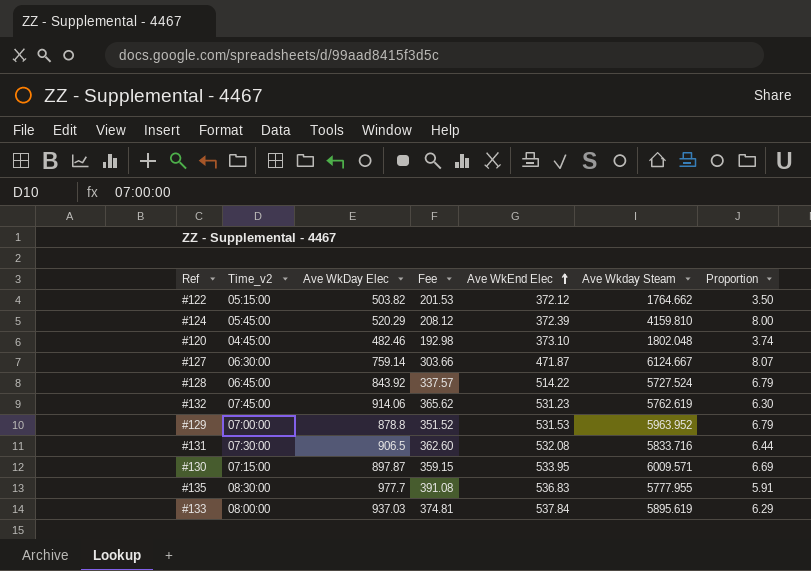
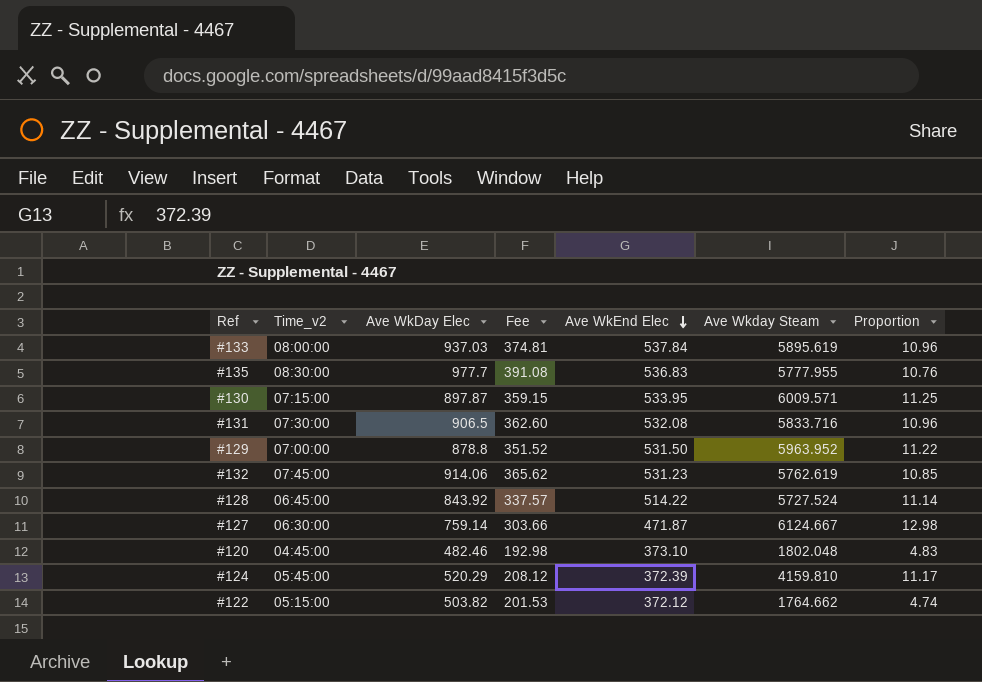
row order: Ave WkEnd Elec ascending -> Ave WkEnd Elec descending
column Proportion | formula: [Ave Wkday Steam] / [Ave WkDay Elec] -> [Ave Wkday Steam] / [Ave WkEnd Elec]
#129 | Ave WkEnd Elec: 531.53 -> 531.50

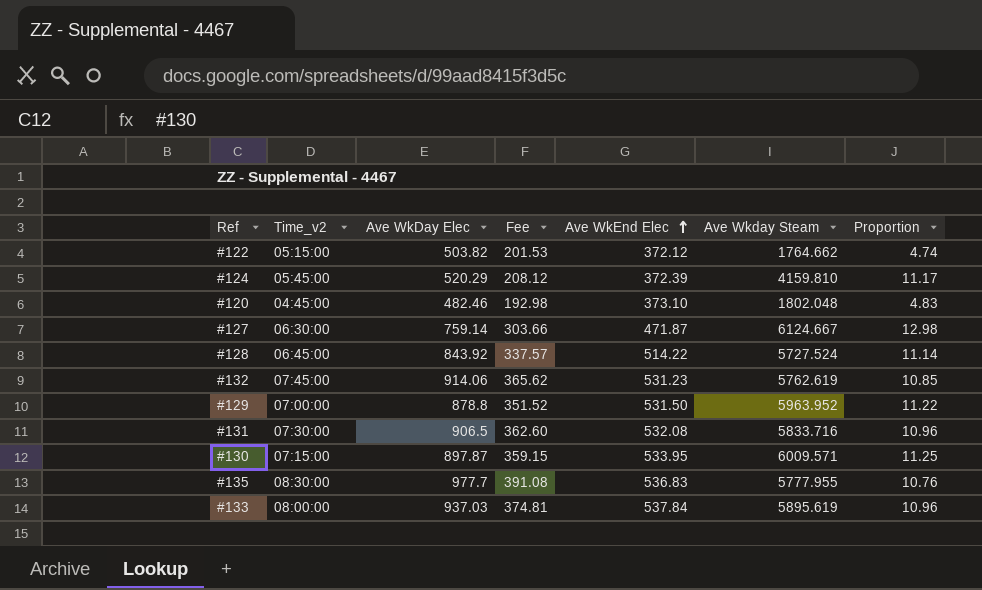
row order: Ave WkEnd Elec descending -> Ave WkEnd Elec ascending

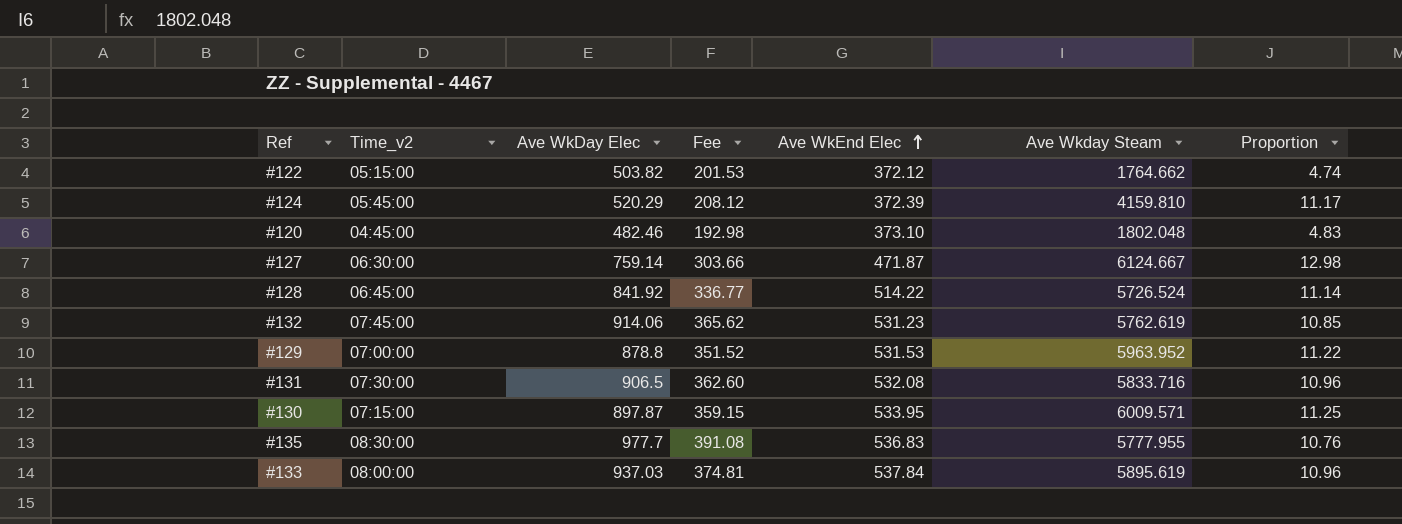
#128 | Ave WkDay Elec: 843.92 -> 841.92
#128 | Fee: 337.57 -> 336.77
#128 | Ave Wkday Steam: 5727.524 -> 5726.524
#129 | Ave WkEnd Elec: 531.50 -> 531.53

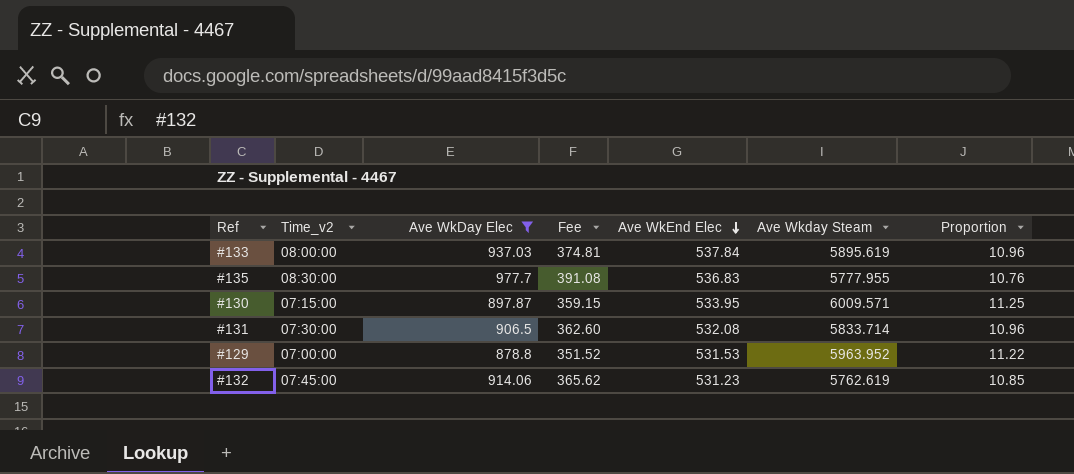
filter: none -> Ave WkDay Elec >= 878.8
row order: Ave WkEnd Elec ascending -> Ave WkEnd Elec descending
#131 | Ave Wkday Steam: 5833.716 -> 5833.714

